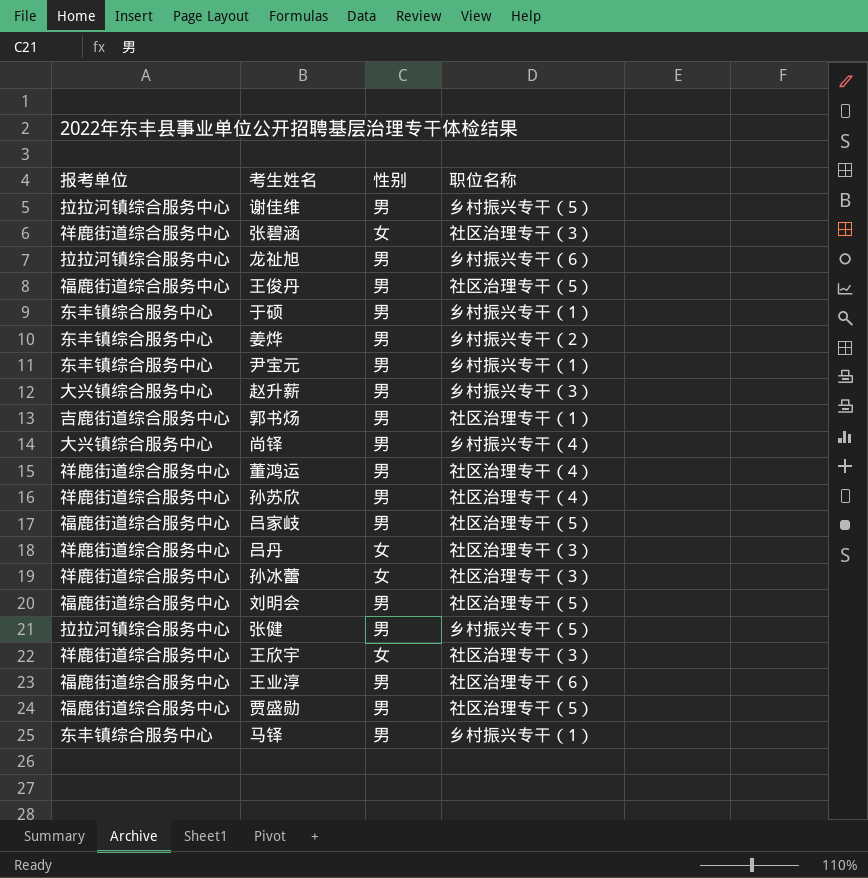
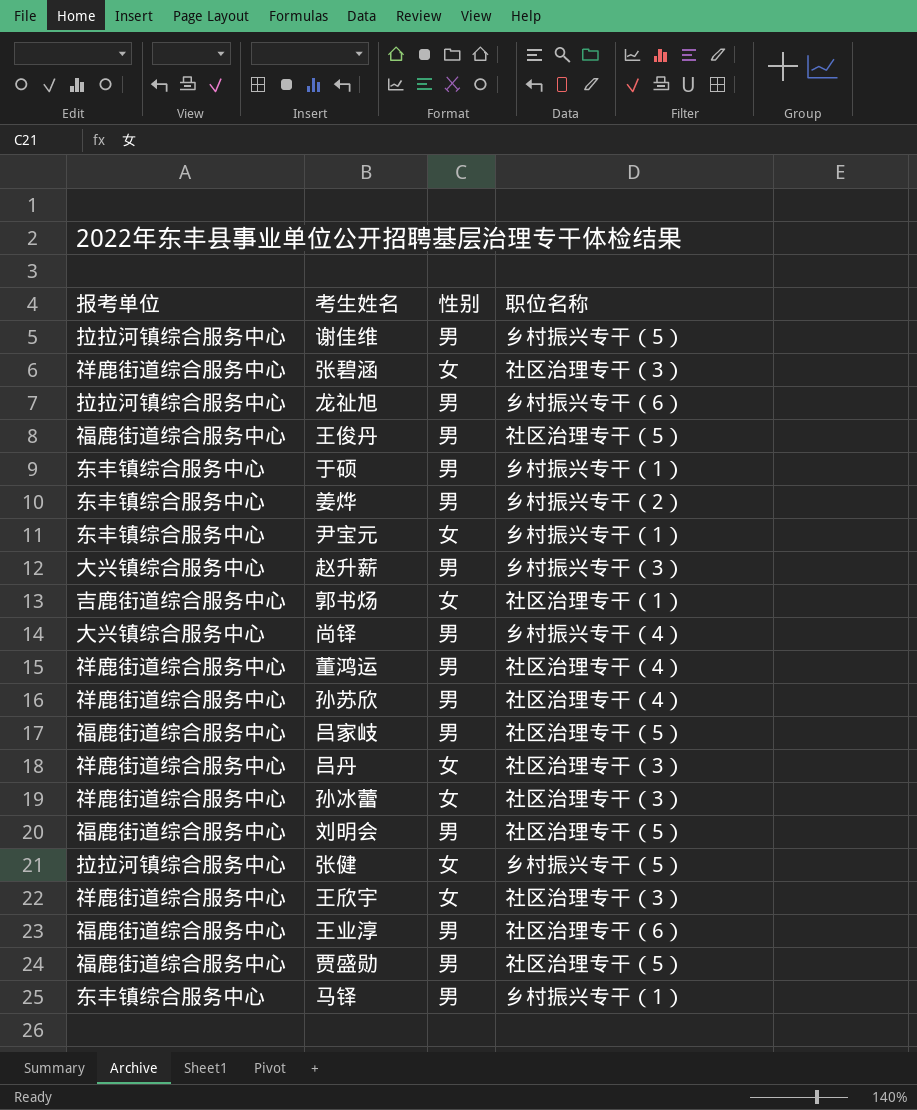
尹宝元 | 性别: 男 -> 女
郭书炀 | 性别: 男 -> 女
张健 | 性别: 男 -> 女

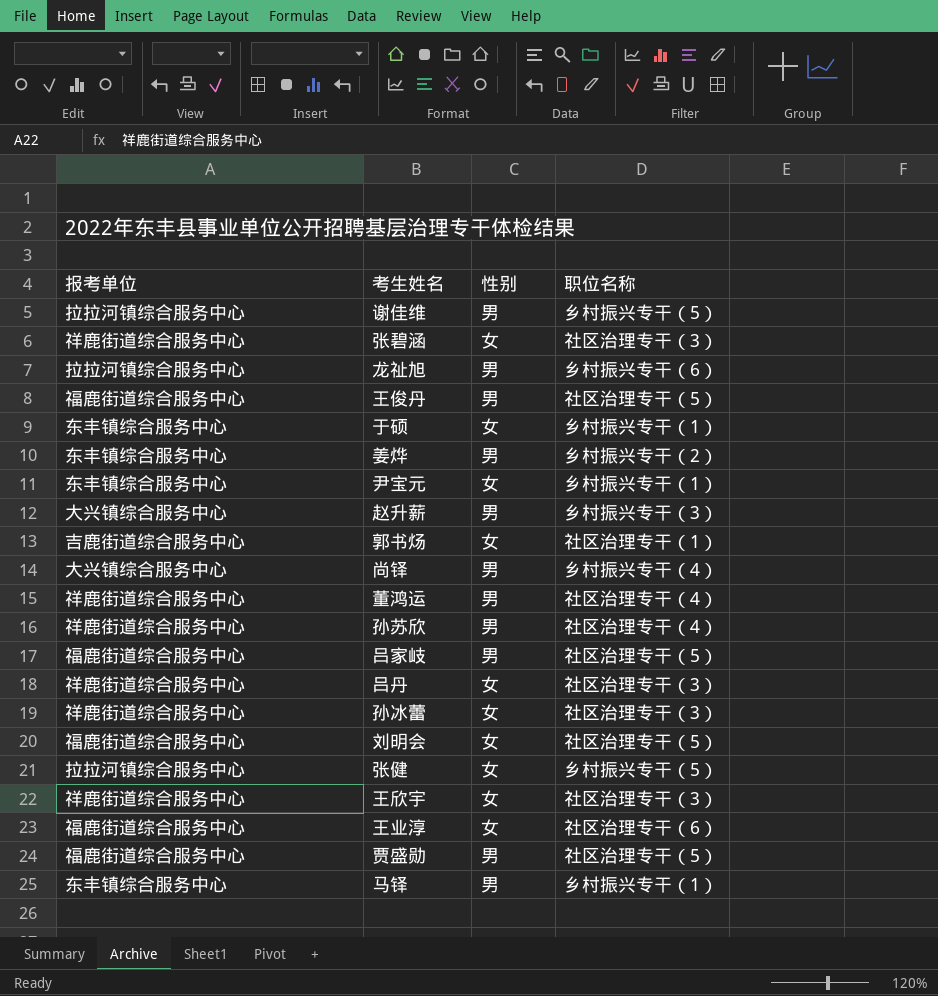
于硕 | 性别: 男 -> 女
刘明会 | 性别: 男 -> 女
王业淳 | 性别: 男 -> 女

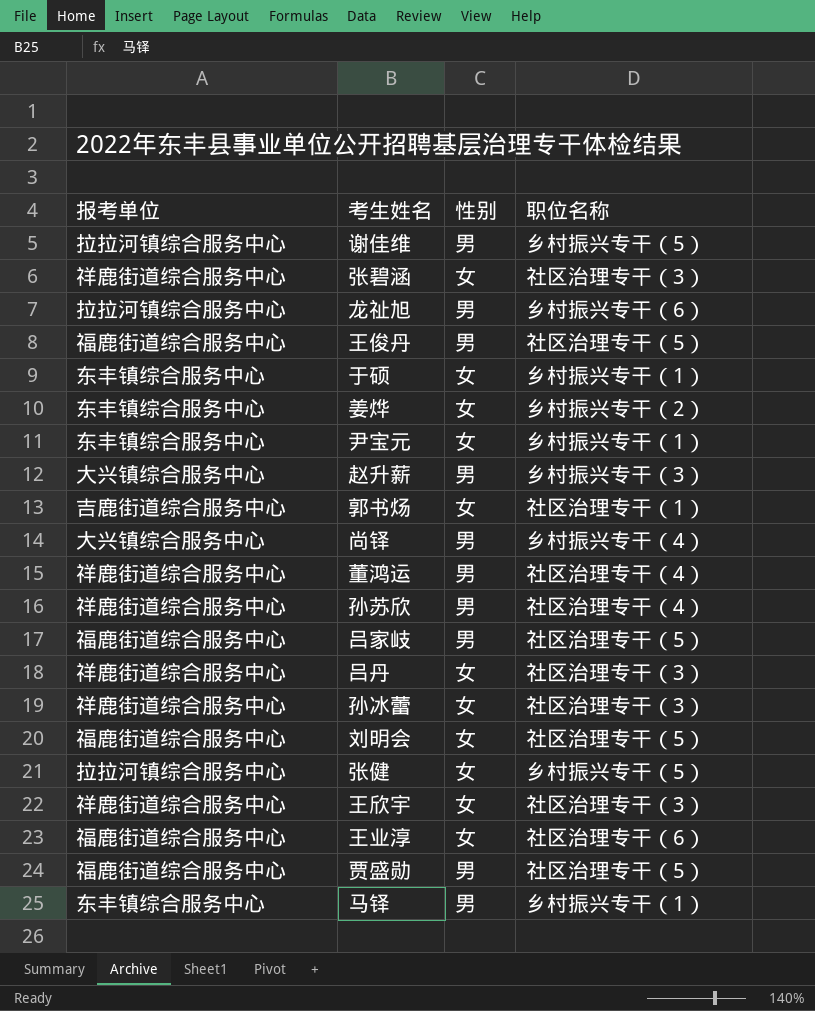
姜烨 | 性别: 男 -> 女

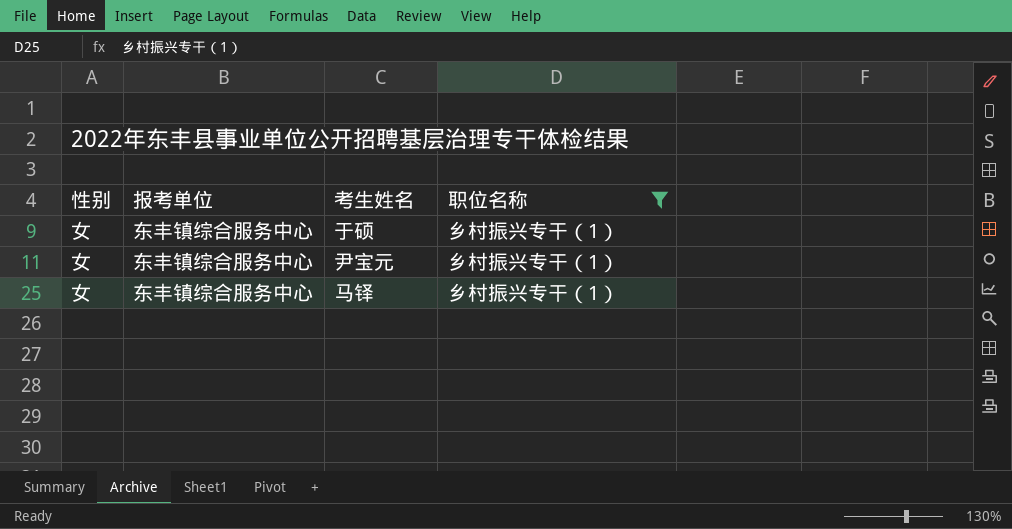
filter: none -> 职位名称 = 乡村振兴专干（1）
column 性别 | position: 3 -> 1
马铎 | 性别: 男 -> 女

